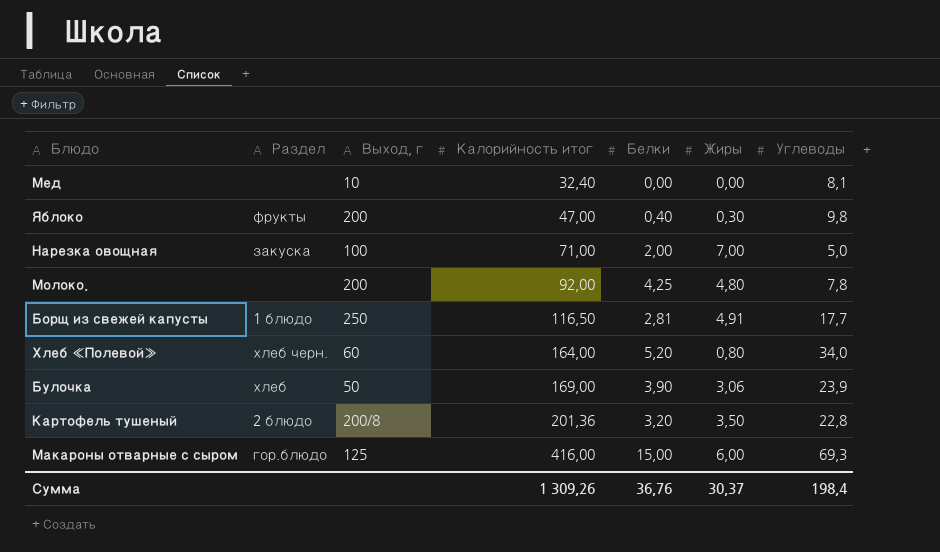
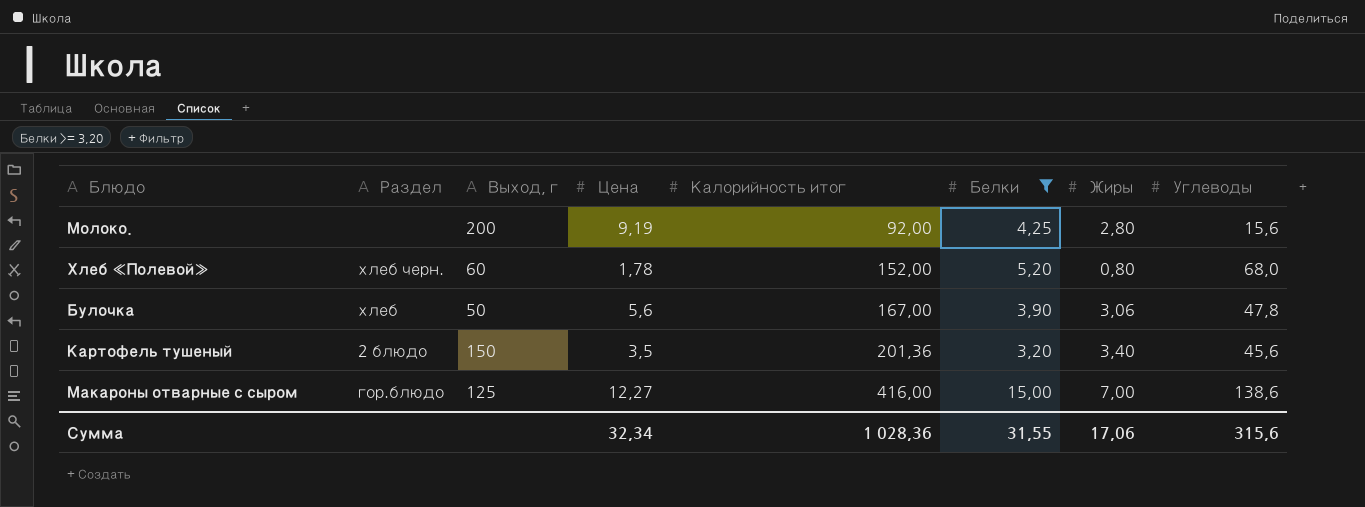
filter: none -> Белки >= 3,20
column Цена | position: none -> 4
Молоко. | Жиры: 4,80 -> 2,80
Молоко. | Углеводы: 7,8 -> 15,6
Хлеб «Полевой» | Калорийность итог: 164,00 -> 152,00
Хлеб «Полевой» | Углеводы: 34,0 -> 68,0
Булочка | Калорийность итог: 169,00 -> 167,00
Булочка | Углеводы: 23,9 -> 47,8
Картофель тушеный | Выход, г: 200/8 -> 150
Картофель тушеный | Жиры: 3,50 -> 3,40
Картофель тушеный | Углеводы: 22,8 -> 45,6
Макароны отварные с сыром | Жиры: 6,00 -> 7,00
Макароны отварные с сыром | Углеводы: 69,3 -> 138,6
Сумма | Калорийность итог: 1 309,26 -> 1 028,36
Сумма | Белки: 36,76 -> 31,55
Сумма | Жиры: 30,37 -> 17,06
Сумма | Углеводы: 198,4 -> 315,6

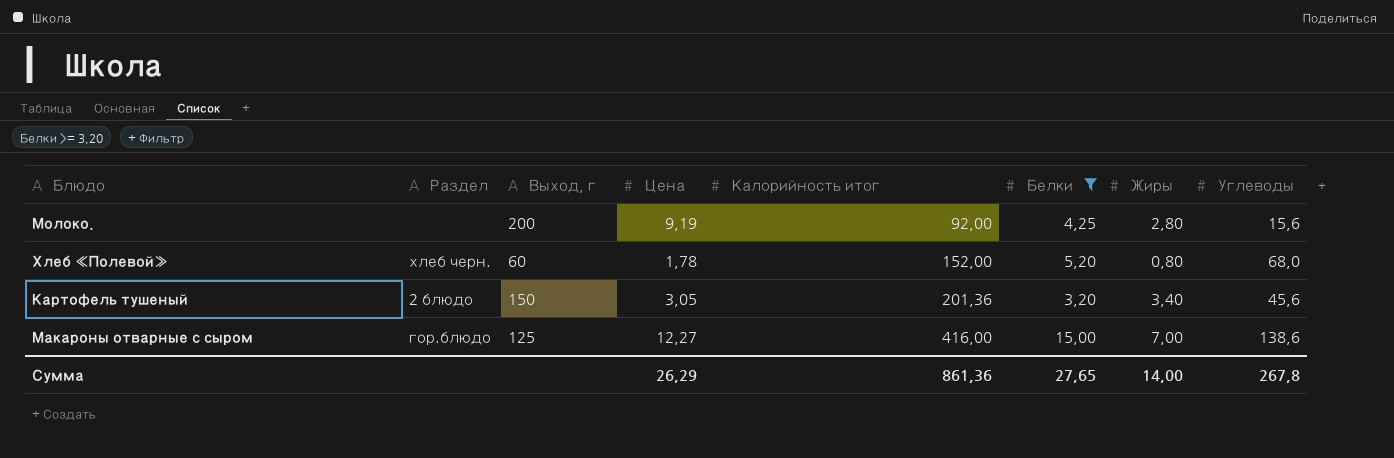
row Булочка: хлеб | 50 | 5,6 | 167,00 | 3,90 | 3,06 | 47,8 -> none
Картофель тушеный | Цена: 3,5 -> 3,05
Сумма | Цена: 32,34 -> 26,29
Сумма | Калорийность итог: 1 028,36 -> 861,36
Сумма | Белки: 31,55 -> 27,65
Сумма | Жиры: 17,06 -> 14,00
Сумма | Углеводы: 315,6 -> 267,8

